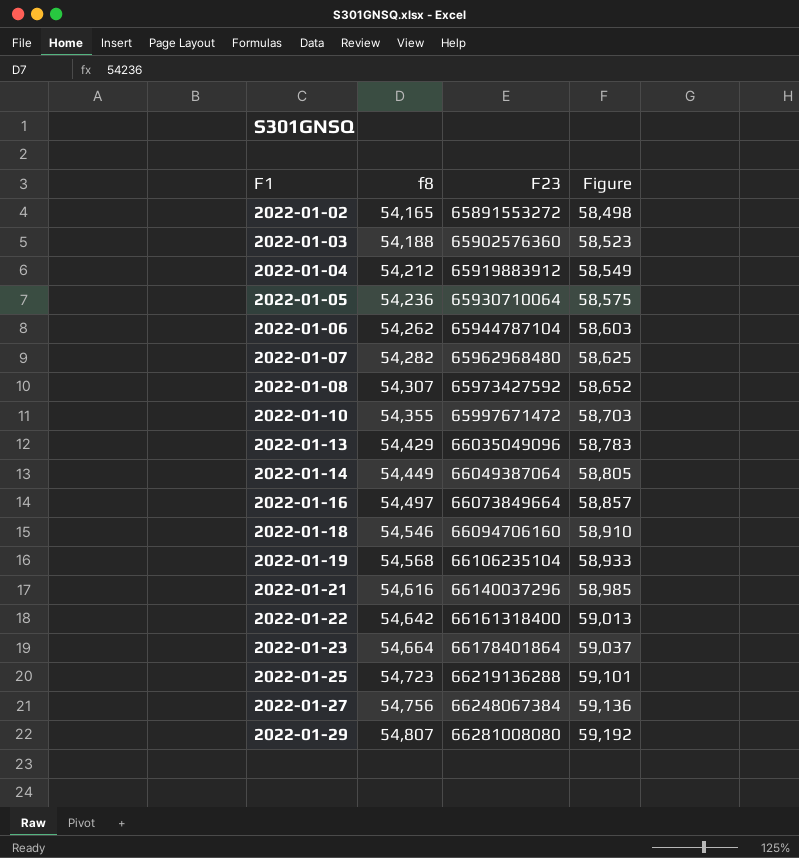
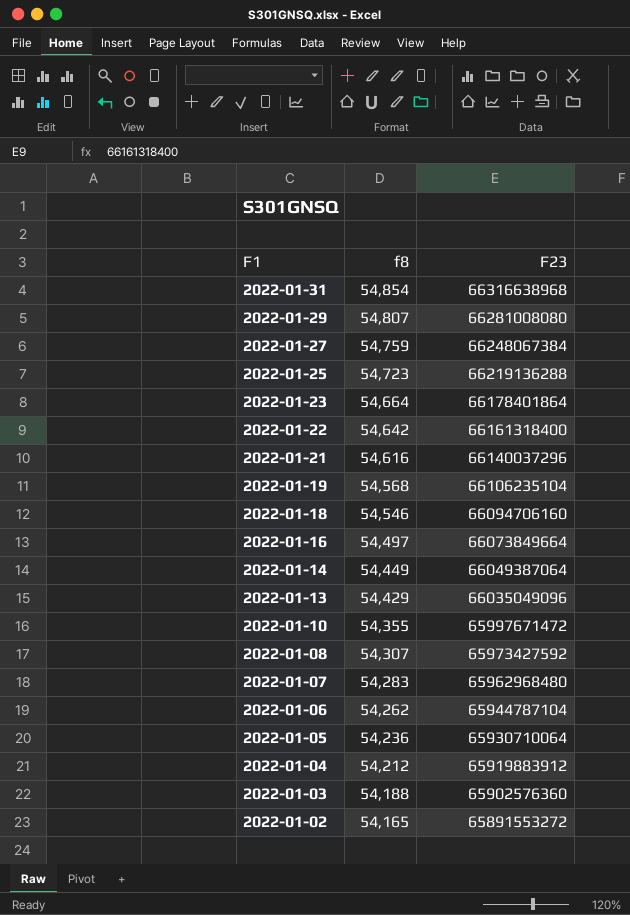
row order: F1 ascending -> F1 descending
column Figure | formula: [f8] * 1.08 -> none
row 2022-01-31: none -> 54,854 | 66316638968
2022-01-27 | f8: 54,756 -> 54,759
2022-01-07 | f8: 54,282 -> 54,283

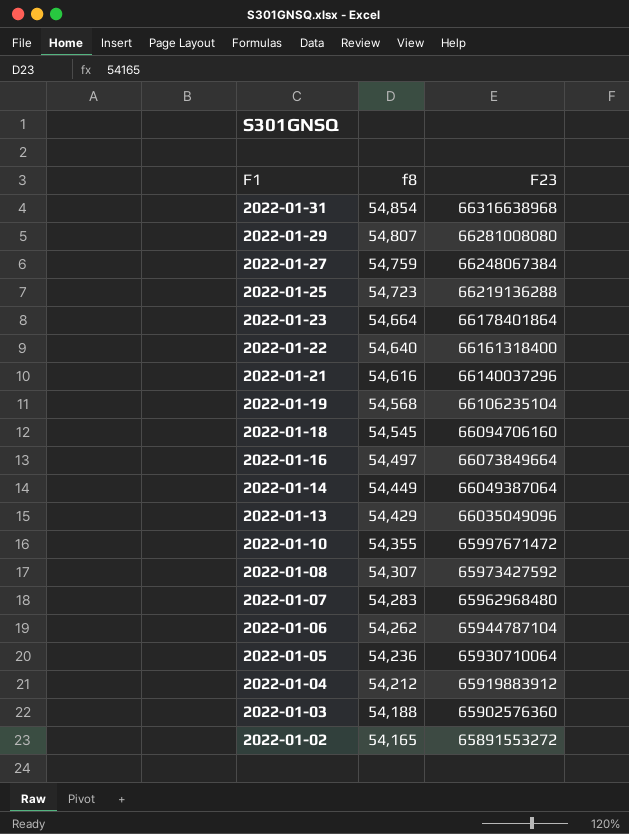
2022-01-22 | f8: 54,642 -> 54,640
2022-01-18 | f8: 54,546 -> 54,545

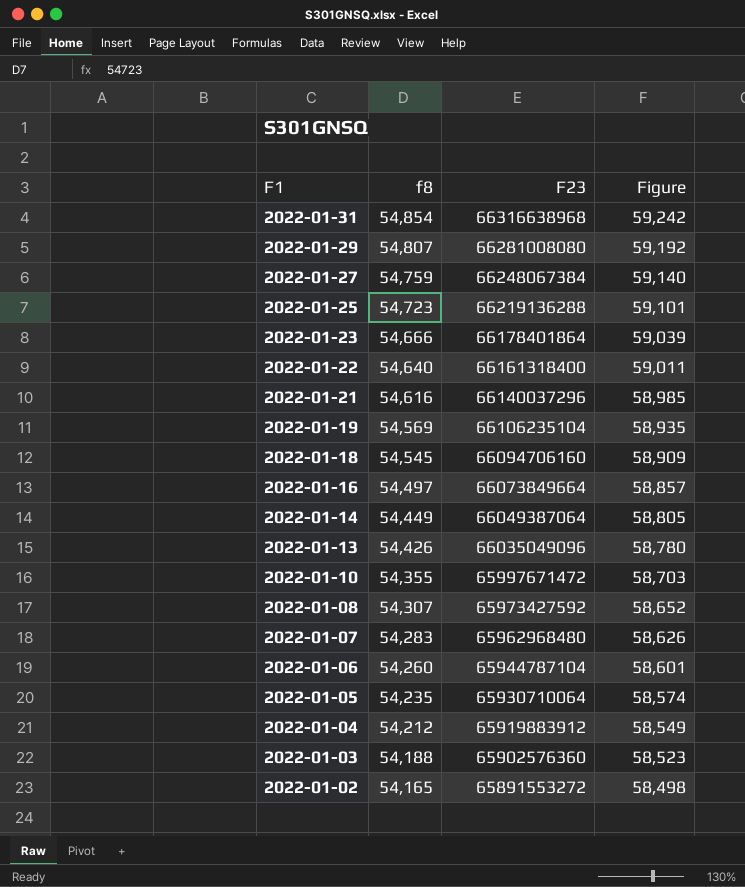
column Figure | formula: none -> [f8] * 1.08
2022-01-23 | f8: 54,664 -> 54,666
2022-01-19 | f8: 54,568 -> 54,569
2022-01-13 | f8: 54,429 -> 54,426
2022-01-06 | f8: 54,262 -> 54,260
2022-01-05 | f8: 54,236 -> 54,235

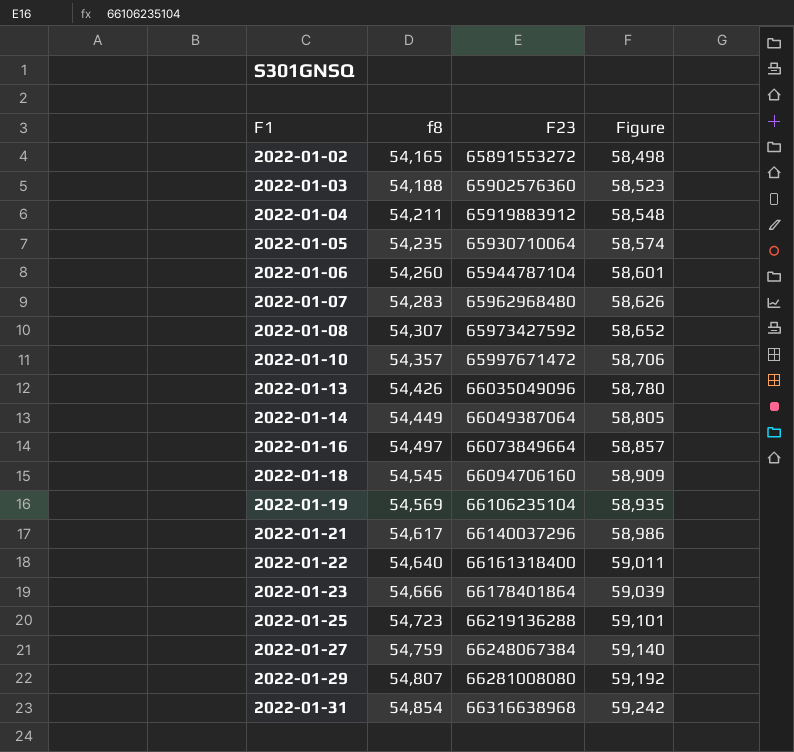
row order: F1 descending -> F1 ascending
2022-01-04 | f8: 54,212 -> 54,211
2022-01-04 | Figure: 58,549 -> 58,548
2022-01-10 | f8: 54,355 -> 54,357
2022-01-10 | Figure: 58,703 -> 58,706
2022-01-21 | f8: 54,616 -> 54,617
2022-01-21 | Figure: 58,985 -> 58,986

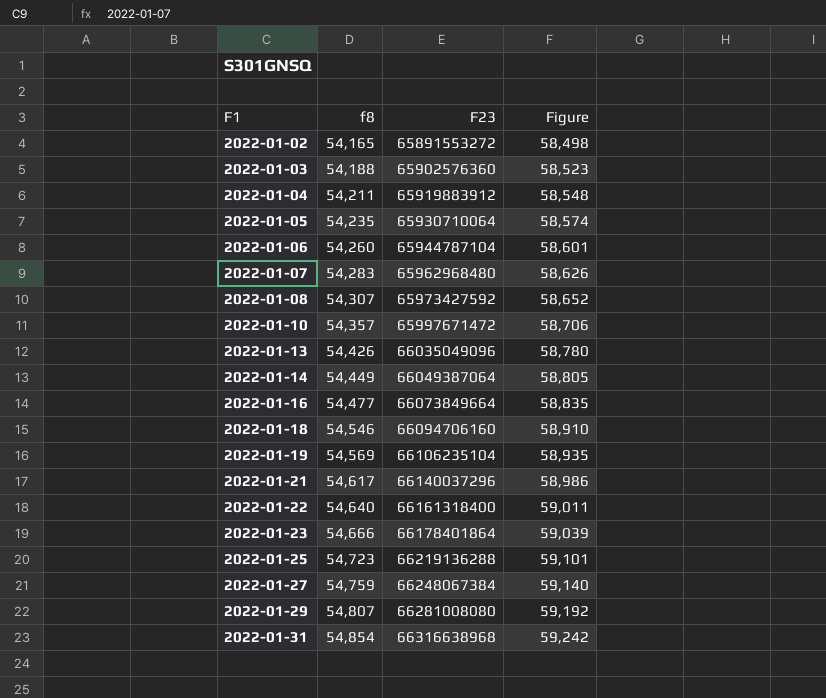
2022-01-16 | f8: 54,497 -> 54,477
2022-01-16 | Figure: 58,857 -> 58,835
2022-01-18 | f8: 54,545 -> 54,546
2022-01-18 | Figure: 58,909 -> 58,910

